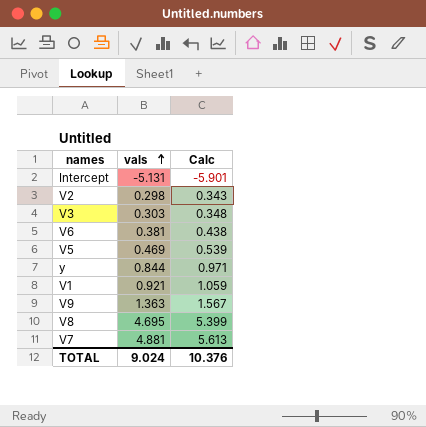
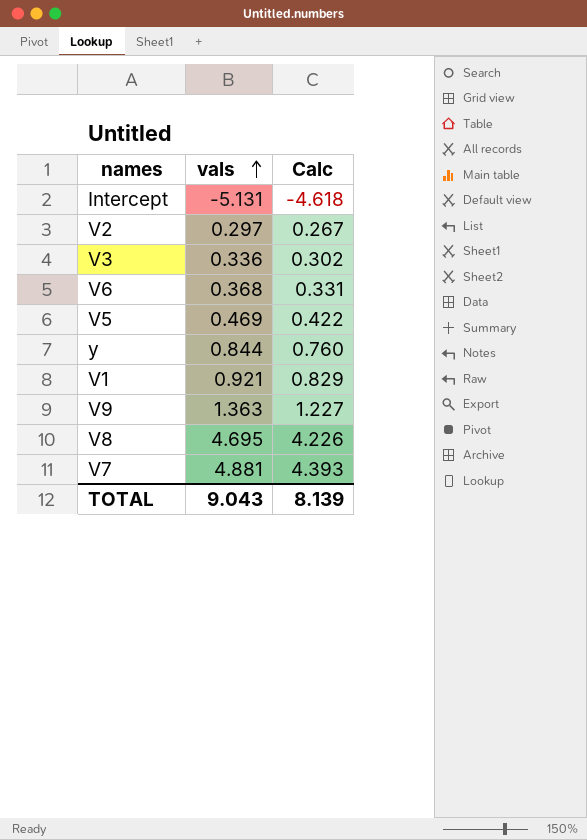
column Calc | formula: [vals] * 1.15 -> [vals] * 0.9
V2 | vals: 0.298 -> 0.297
V3 | vals: 0.303 -> 0.336
V6 | vals: 0.381 -> 0.368
TOTAL | vals: 9.024 -> 9.043
TOTAL | Calc: 10.376 -> 8.139

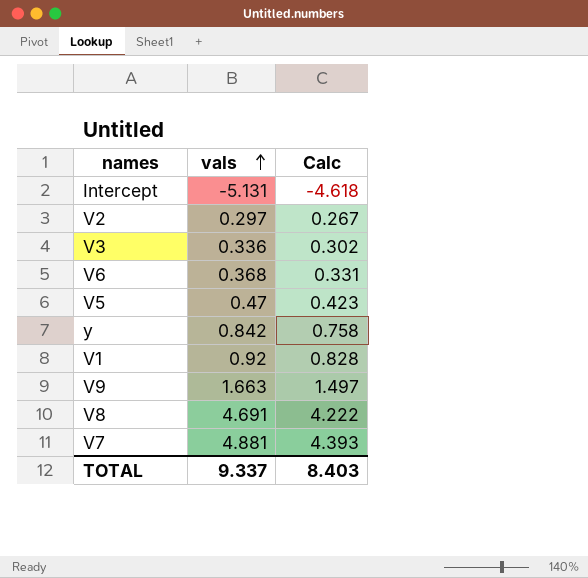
V5 | vals: 0.469 -> 0.47
V5 | Calc: 0.422 -> 0.423
y | vals: 0.844 -> 0.842
y | Calc: 0.760 -> 0.758
V1 | vals: 0.921 -> 0.92
V1 | Calc: 0.829 -> 0.828
V9 | vals: 1.363 -> 1.663
V9 | Calc: 1.227 -> 1.497
V8 | vals: 4.695 -> 4.691
V8 | Calc: 4.226 -> 4.222
TOTAL | vals: 9.043 -> 9.337
TOTAL | Calc: 8.139 -> 8.403

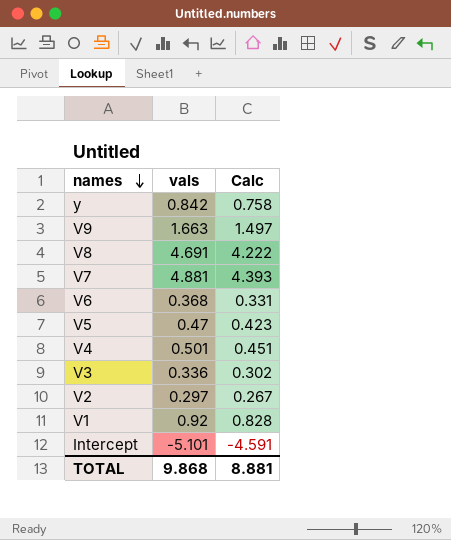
row order: vals ascending -> names descending
row V4: none -> 0.501 | 0.451
Intercept | vals: -5.131 -> -5.101
Intercept | Calc: -4.618 -> -4.591
TOTAL | vals: 9.337 -> 9.868
TOTAL | Calc: 8.403 -> 8.881

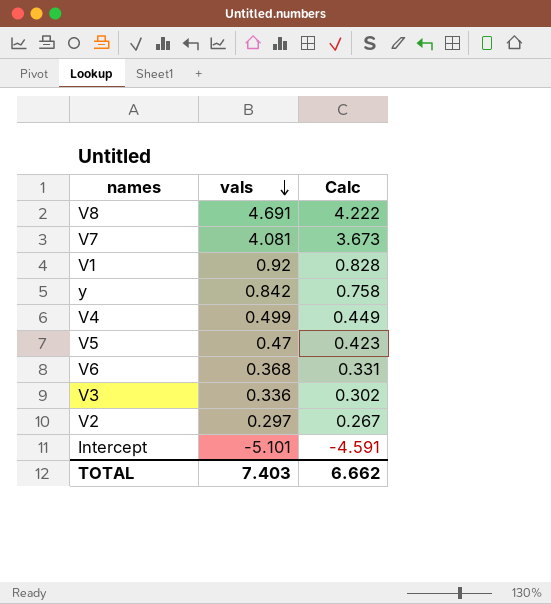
row order: names descending -> vals descending
row V9: 1.663 | 1.497 -> none
V7 | vals: 4.881 -> 4.081
V7 | Calc: 4.393 -> 3.673
V4 | vals: 0.501 -> 0.499
V4 | Calc: 0.451 -> 0.449
TOTAL | vals: 9.868 -> 7.403
TOTAL | Calc: 8.881 -> 6.662

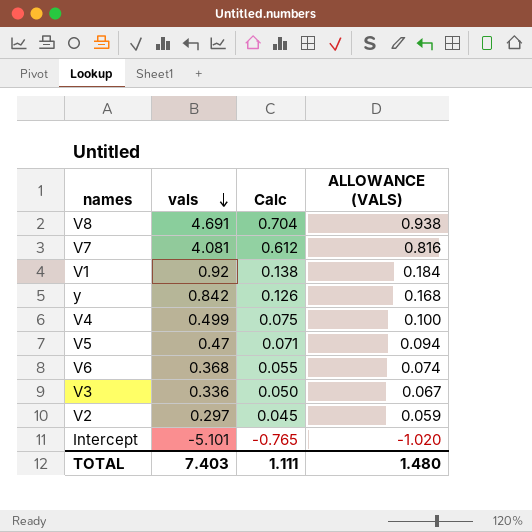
column Calc | formula: [vals] * 0.9 -> [vals] * 0.15
column ALLOWANCE (VALS) | formula: none -> [vals] * 0.2
TOTAL | Calc: 6.662 -> 1.111

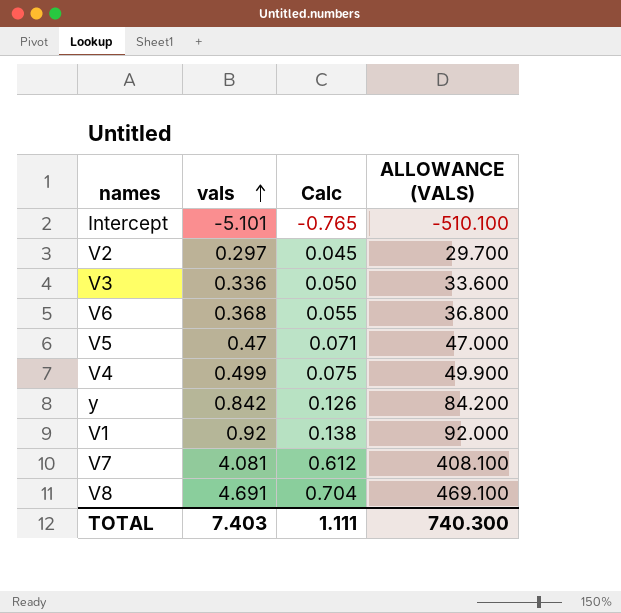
row order: vals descending -> vals ascending
column ALLOWANCE (VALS) | formula: [vals] * 0.2 -> [vals] * 100
TOTAL | ALLOWANCE (VALS): 1.480 -> 740.300

